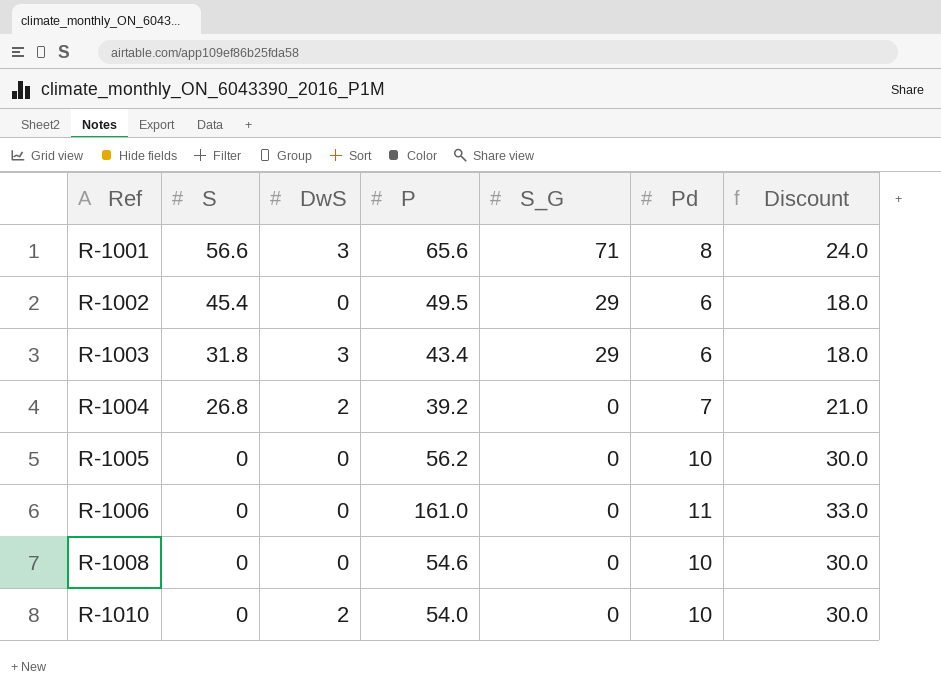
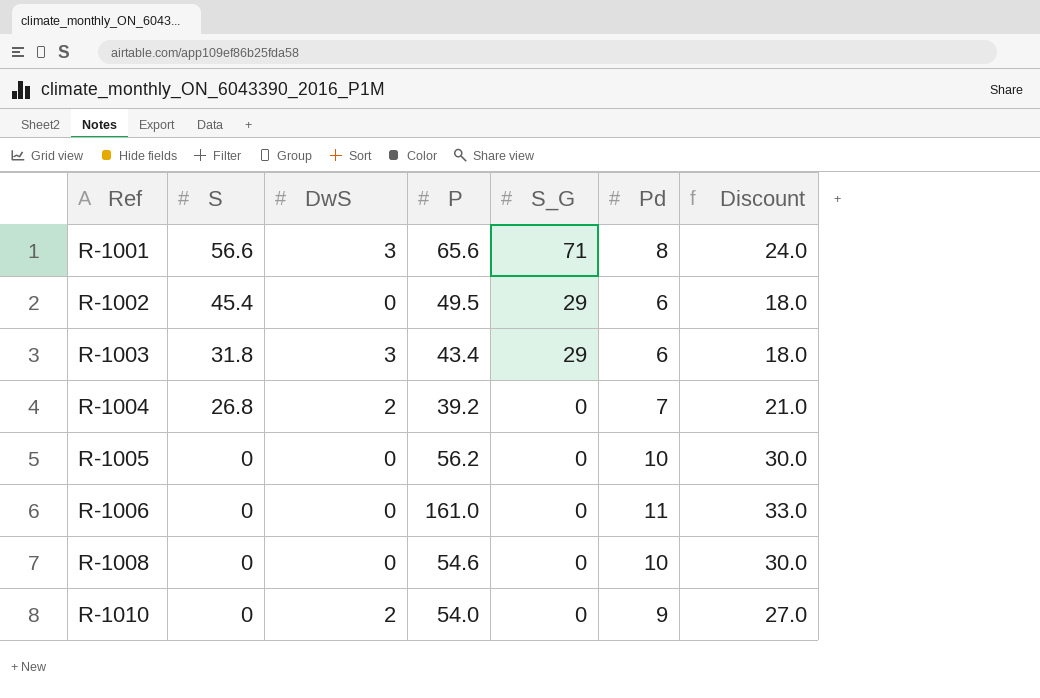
R-1010 | Pd: 10 -> 9
R-1010 | Discount: 30.0 -> 27.0

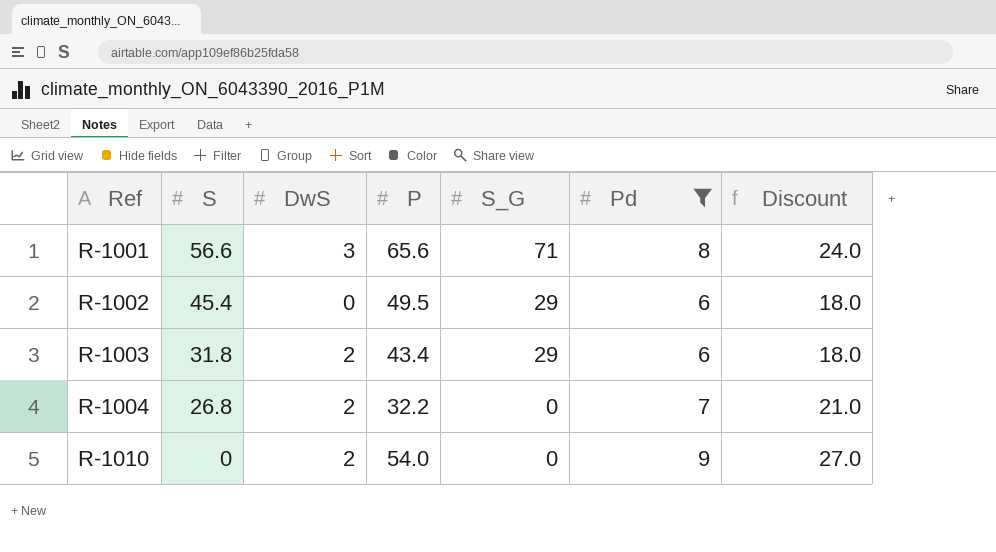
filter: none -> Pd <= 9
R-1003 | DwS: 3 -> 2
R-1004 | P: 39.2 -> 32.2

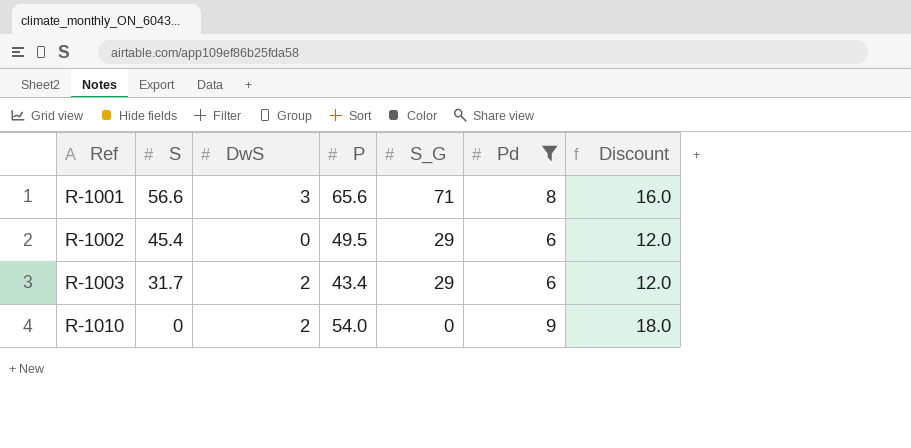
column Discount | formula: [Pd] * 3 -> [Pd] * 2
row R-1004: 26.8 | 2 | 32.2 | 0 | 7 | 21.0 -> none
R-1003 | S: 31.8 -> 31.7

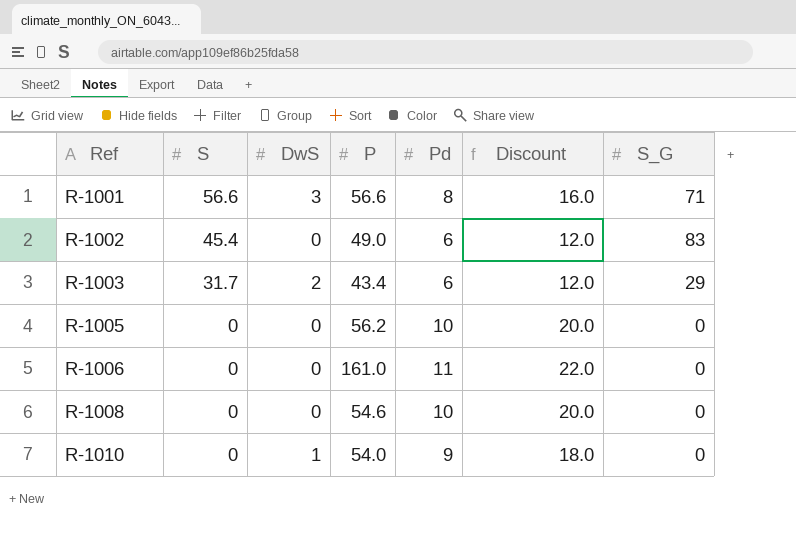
filter: Pd <= 9 -> none
column S_G | position: 5 -> 7
R-1001 | P: 65.6 -> 56.6
R-1002 | P: 49.5 -> 49.0
R-1002 | S_G: 29 -> 83
R-1010 | DwS: 2 -> 1

